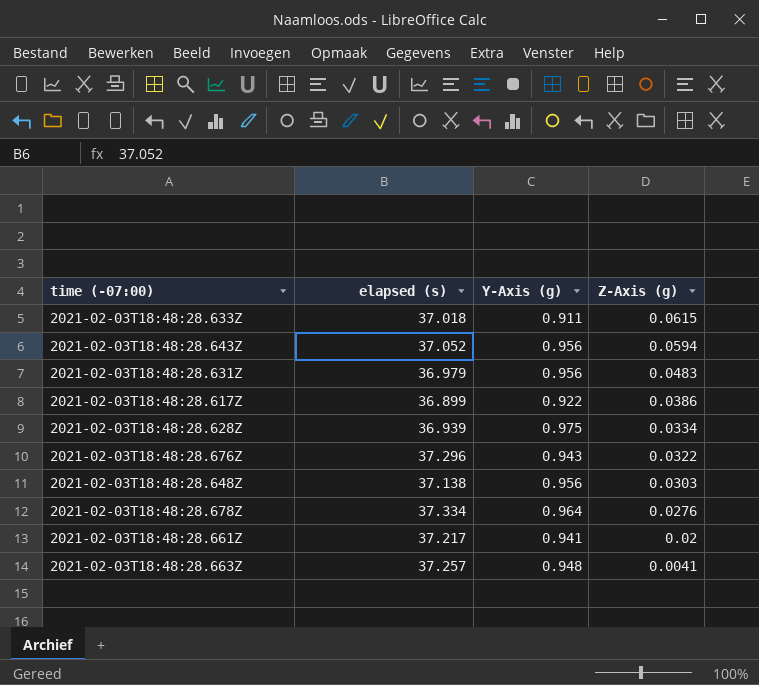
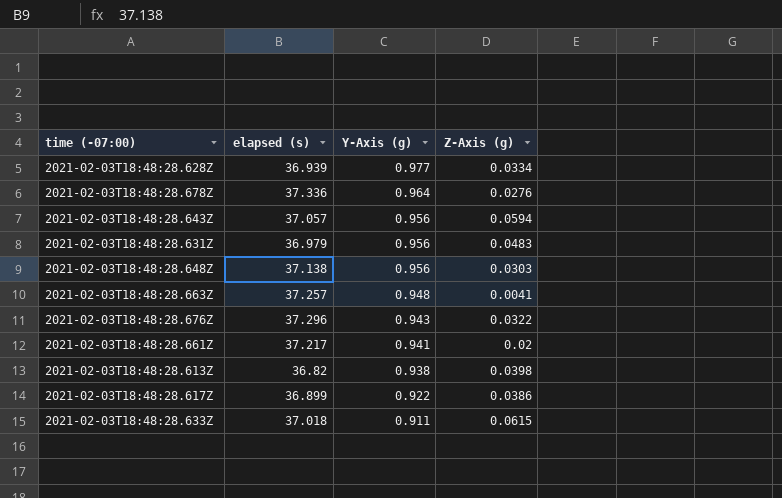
row order: Z-Axis (g) descending -> Y-Axis (g) descending
2021-02-03T18:48:28.628Z | Y-Axis (g): 0.975 -> 0.977
2021-02-03T18:48:28.678Z | elapsed (s): 37.334 -> 37.336
2021-02-03T18:48:28.643Z | elapsed (s): 37.052 -> 37.057
row 2021-02-03T18:48:28.613Z: none -> 36.82 | 0.938 | 0.0398

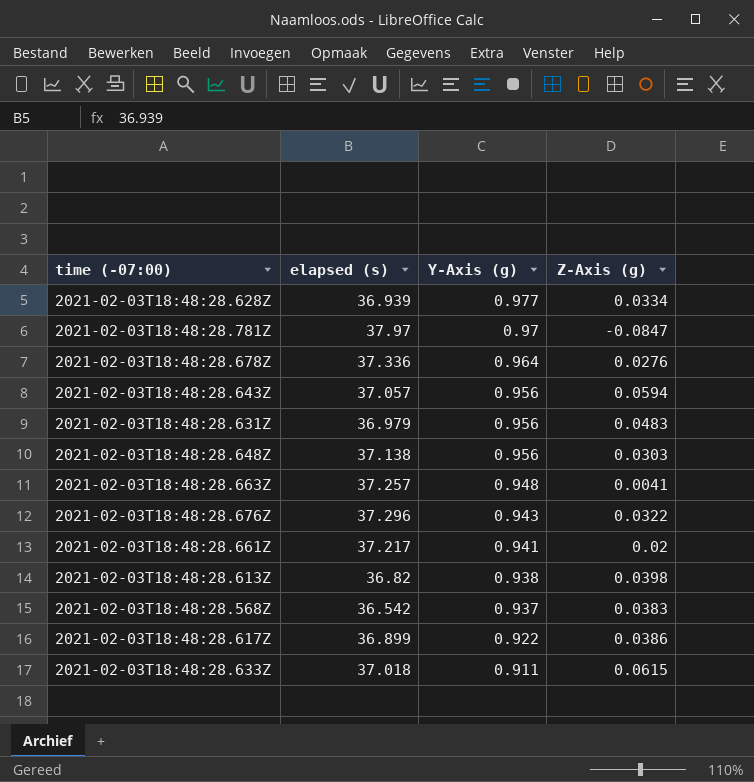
row 2021-02-03T18:48:28.781Z: none -> 37.97 | 0.97 | -0.0847
row 2021-02-03T18:48:28.568Z: none -> 36.542 | 0.937 | 0.0383

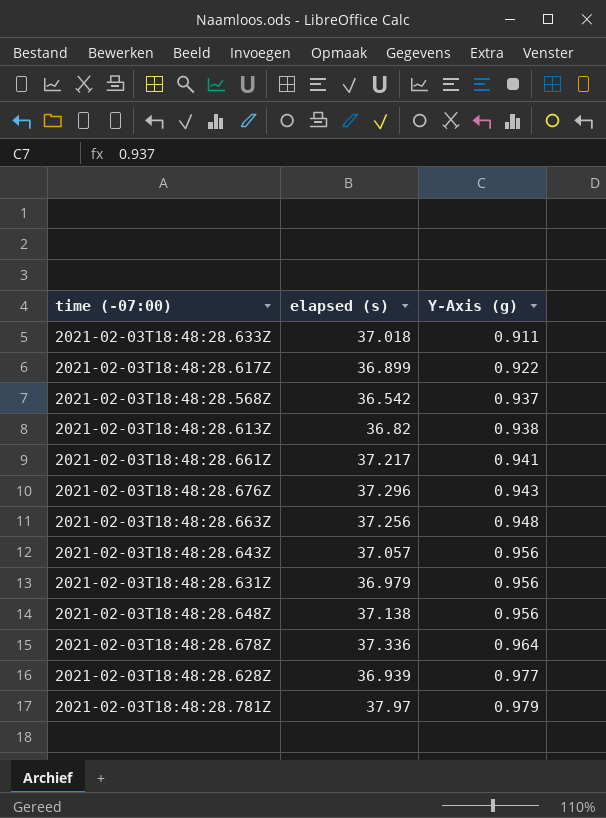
row order: Y-Axis (g) descending -> Y-Axis (g) ascending
column Z-Axis (g) | position: 4 -> none
2021-02-03T18:48:28.663Z | elapsed (s): 37.257 -> 37.256
2021-02-03T18:48:28.781Z | Y-Axis (g): 0.97 -> 0.979

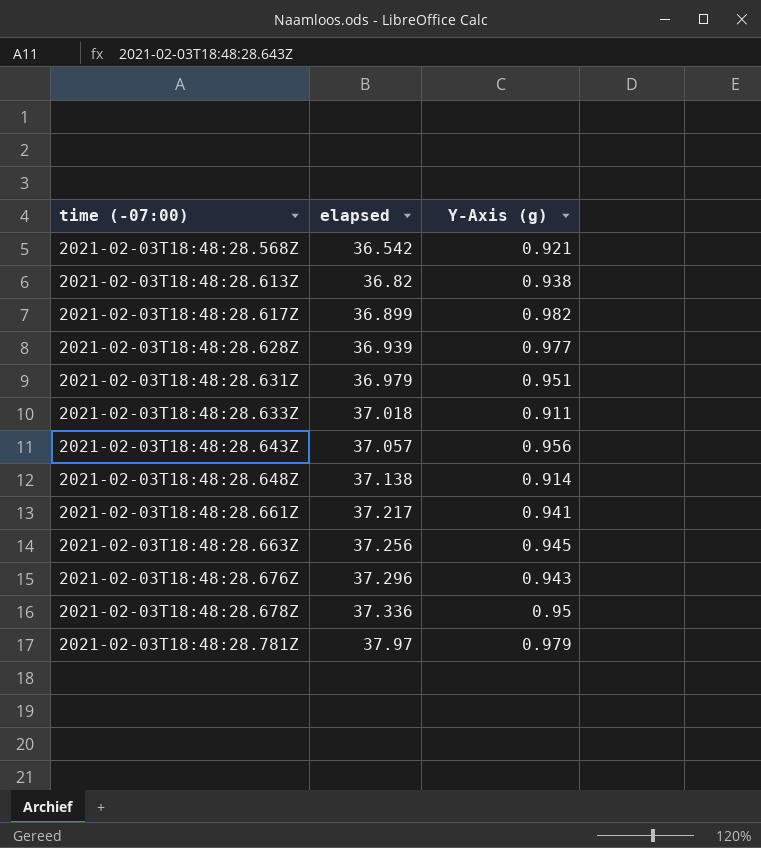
row order: Y-Axis (g) ascending -> time (-07:00) ascending
column name: elapsed (s) -> elapsed
2021-02-03T18:48:28.568Z | Y-Axis (g): 0.937 -> 0.921
2021-02-03T18:48:28.617Z | Y-Axis (g): 0.922 -> 0.982
2021-02-03T18:48:28.631Z | Y-Axis (g): 0.956 -> 0.951
2021-02-03T18:48:28.648Z | Y-Axis (g): 0.956 -> 0.914
2021-02-03T18:48:28.663Z | Y-Axis (g): 0.948 -> 0.945
2021-02-03T18:48:28.678Z | Y-Axis (g): 0.964 -> 0.95

